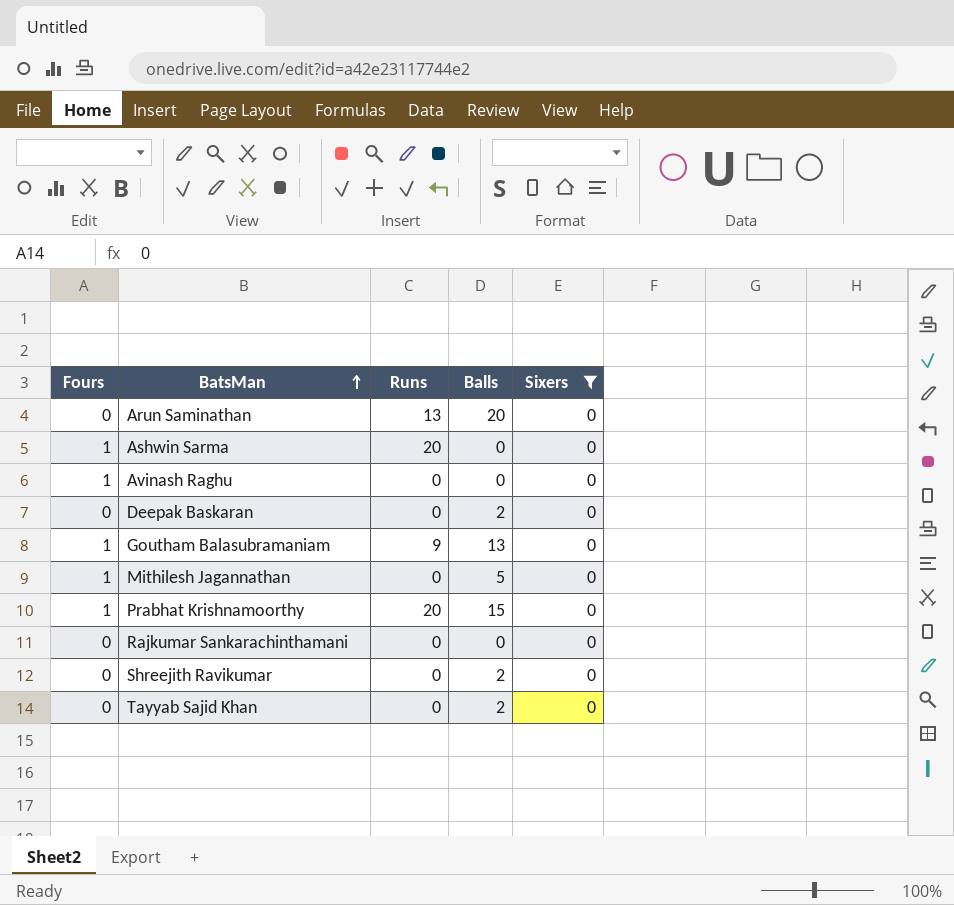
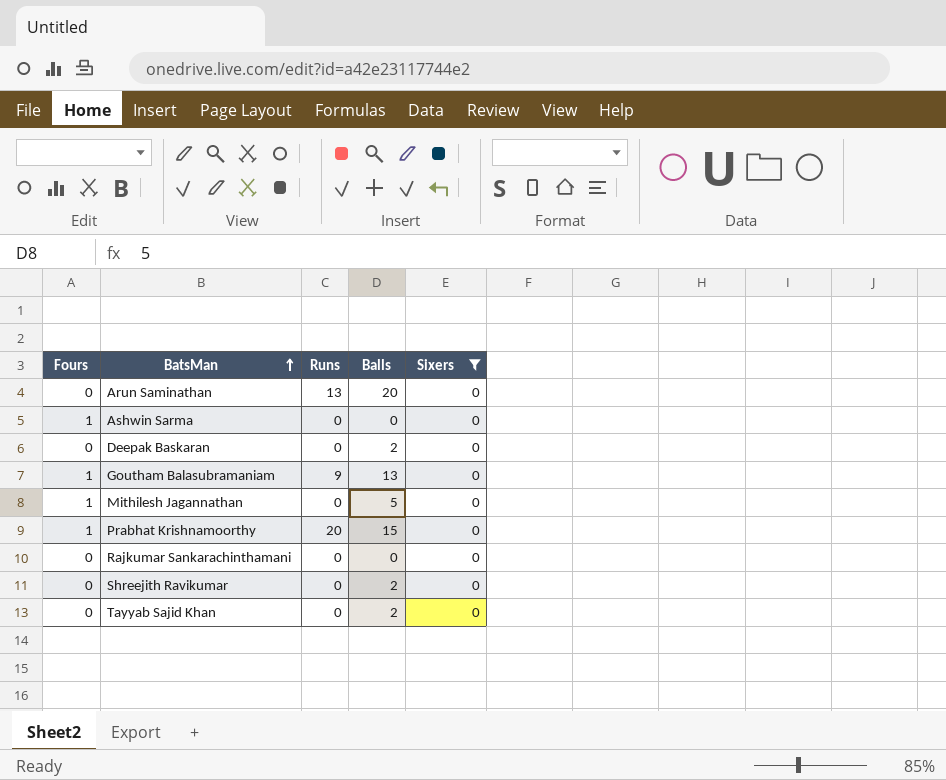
row Avinash Raghu: 1 | 0 | 0 | 0 -> none
Ashwin Sarma | Runs: 20 -> 0

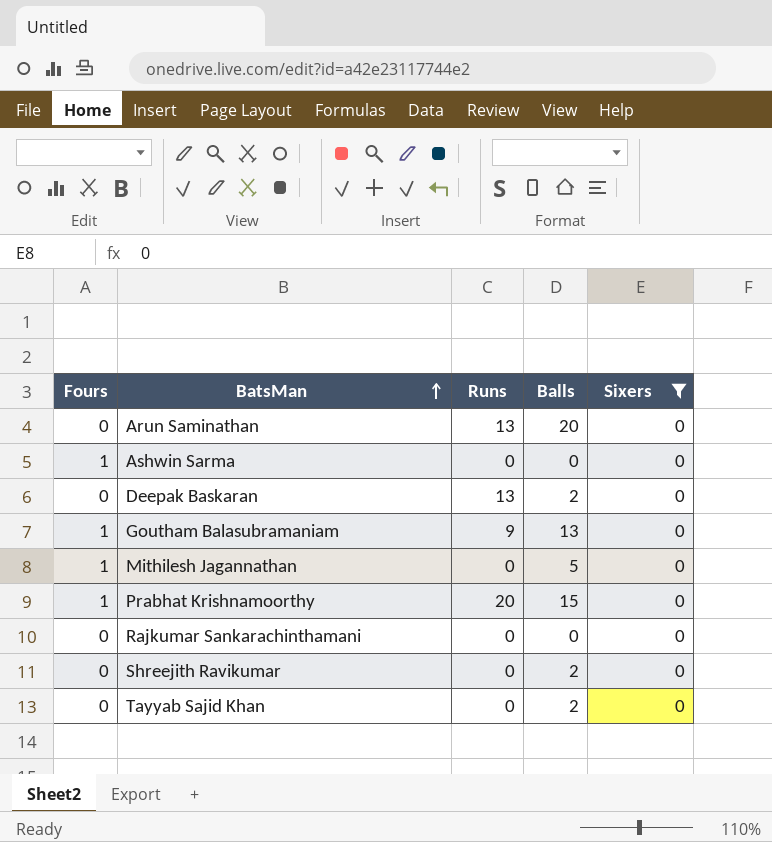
Deepak Baskaran | Runs: 0 -> 13

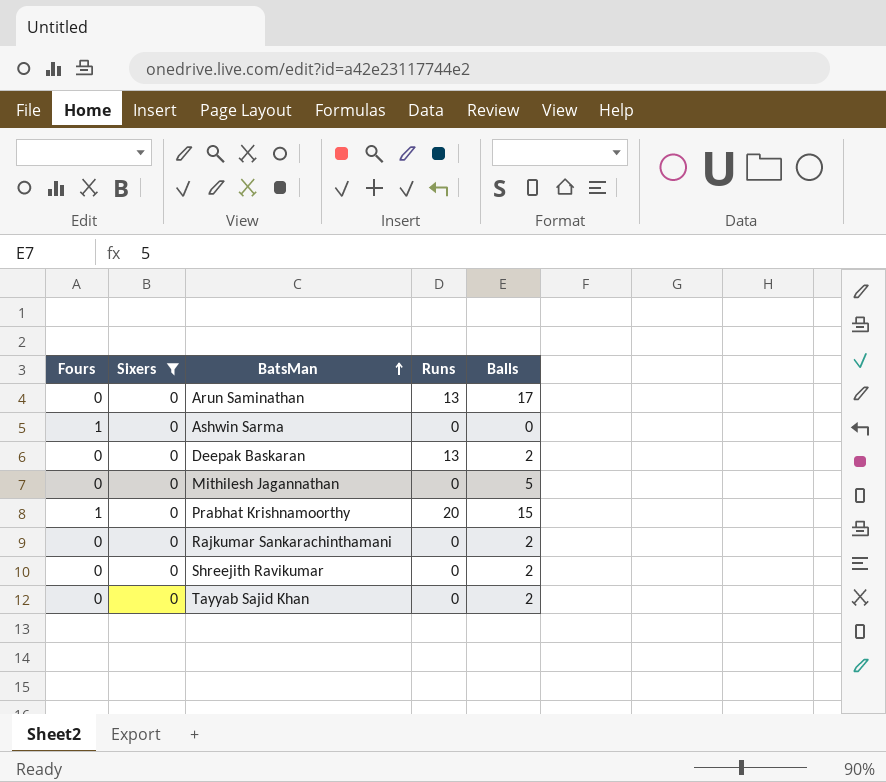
column Sixers | position: 5 -> 2
row Goutham Balasubramaniam: 1 | 9 | 13 | 0 -> none
Arun Saminathan | Balls: 20 -> 17
Mithilesh Jagannathan | Fours: 1 -> 0
Rajkumar Sankarachinthamani | Balls: 0 -> 2

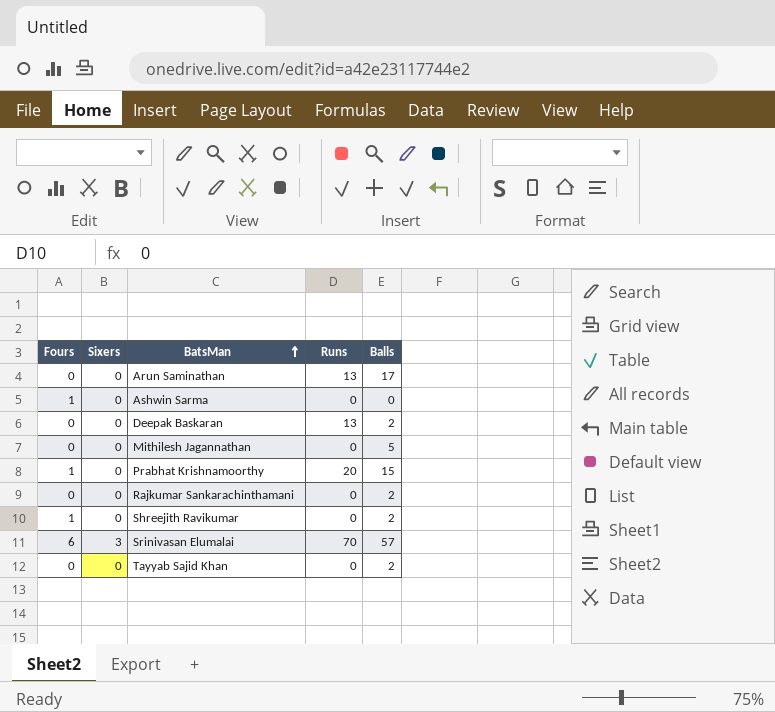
filter: Sixers = 0 -> none
Shreejith Ravikumar | Fours: 0 -> 1

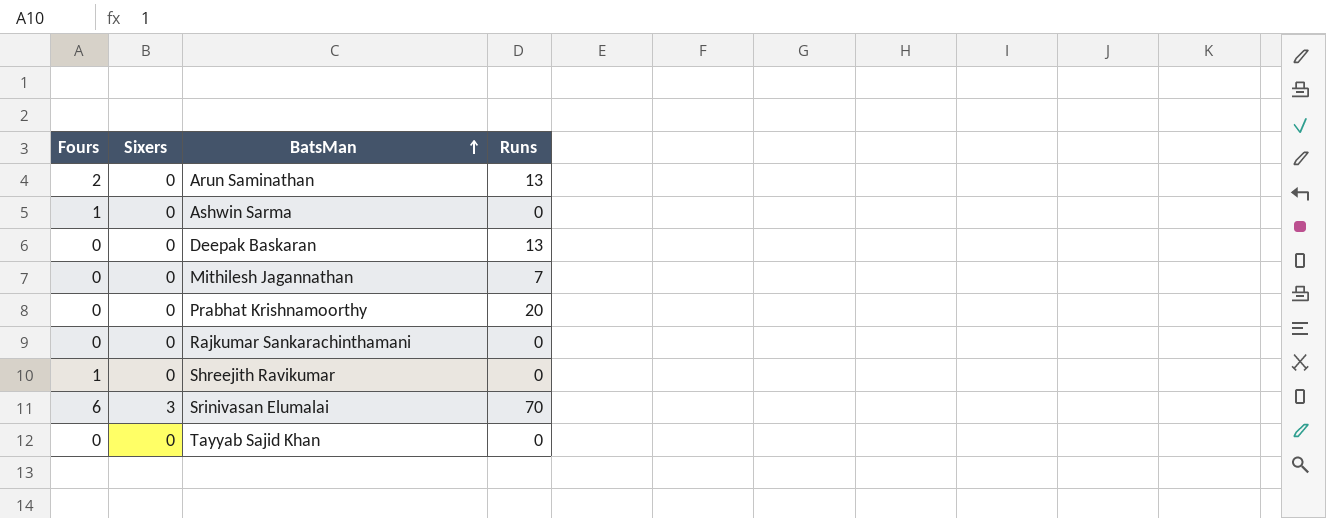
column Balls | position: 5 -> none
Arun Saminathan | Fours: 0 -> 2
Mithilesh Jagannathan | Runs: 0 -> 7
Prabhat Krishnamoorthy | Fours: 1 -> 0

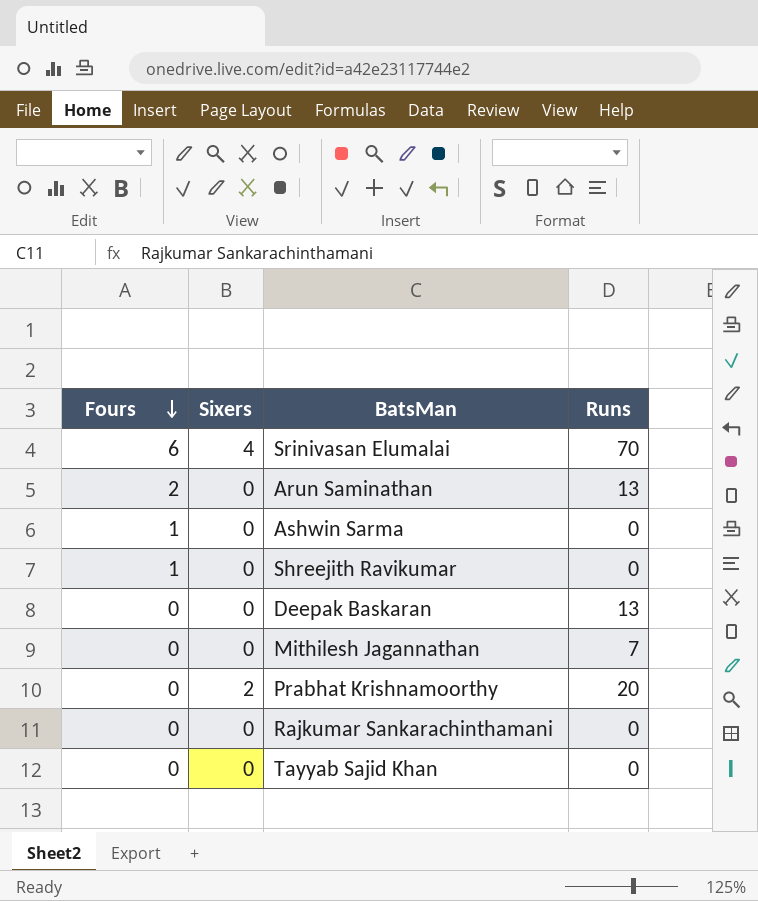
row order: BatsMan ascending -> Fours descending
Srinivasan Elumalai | Sixers: 3 -> 4
Prabhat Krishnamoorthy | Sixers: 0 -> 2

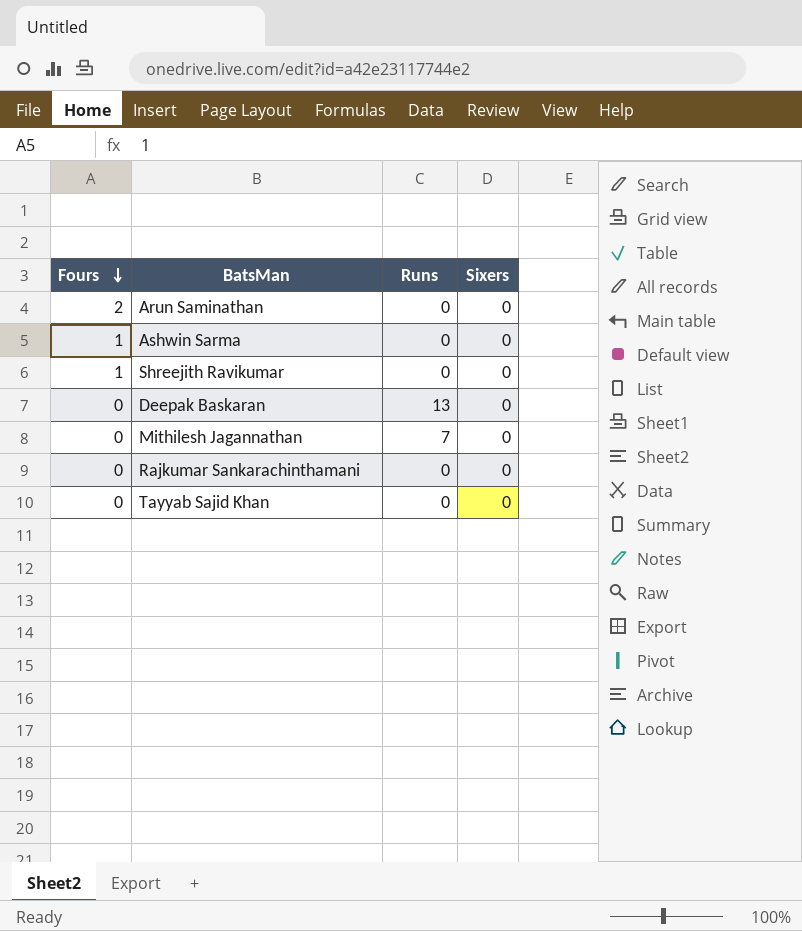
column Sixers | position: 2 -> 4
row Srinivasan Elumalai: 6 | 4 | 70 -> none
row Prabhat Krishnamoorthy: 0 | 2 | 20 -> none
Arun Saminathan | Runs: 13 -> 0

